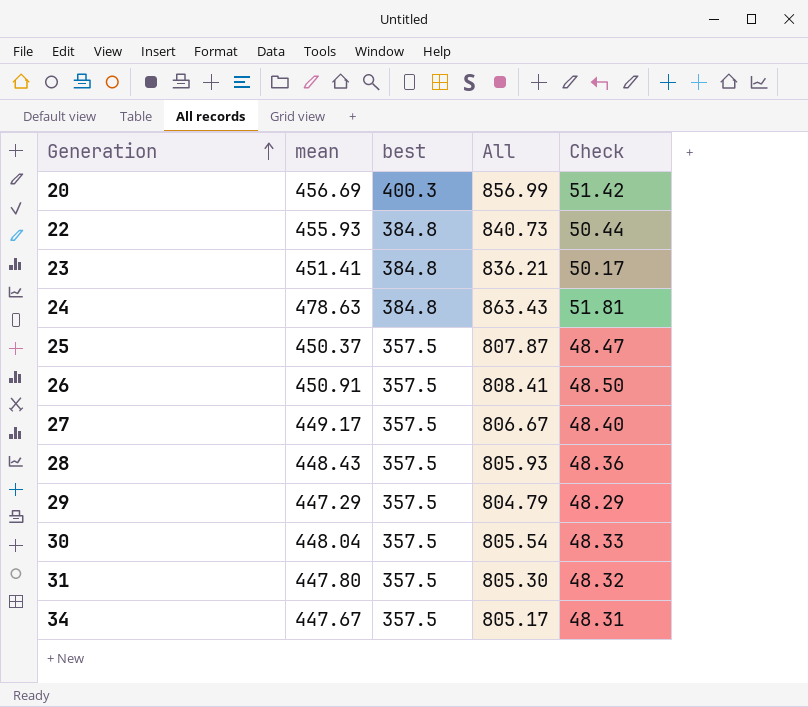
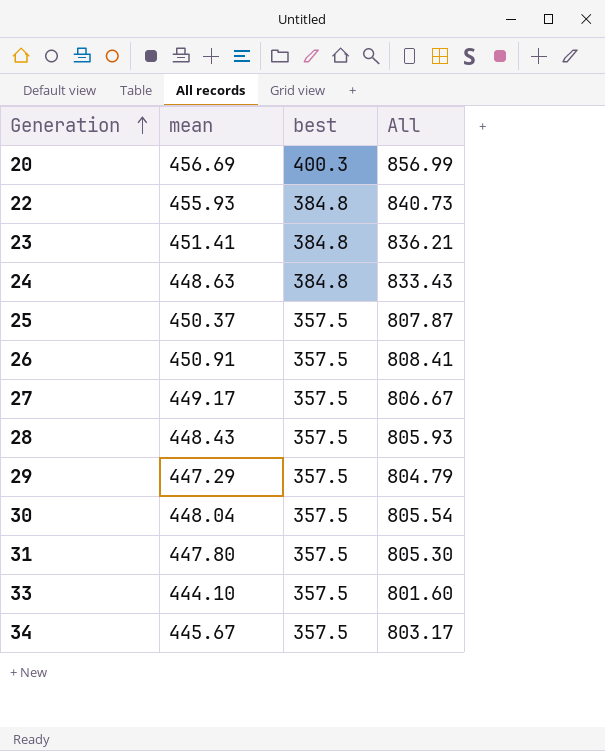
column Check | formula: [All] * 0.06 -> none
24 | mean: 478.63 -> 448.63
24 | All: 863.43 -> 833.43
row 33: none -> 444.10 | 357.5 | 801.60
34 | mean: 447.67 -> 445.67
34 | All: 805.17 -> 803.17

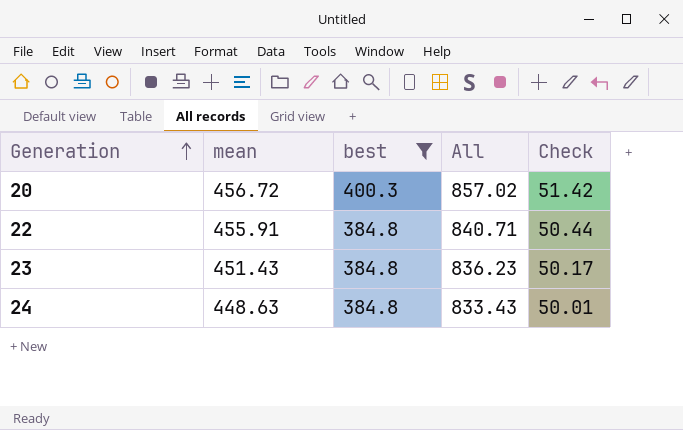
filter: none -> best != 357.5
column Check | formula: none -> [All] * 0.06
20 | mean: 456.69 -> 456.72
20 | All: 856.99 -> 857.02
22 | mean: 455.93 -> 455.91
22 | All: 840.73 -> 840.71
23 | mean: 451.41 -> 451.43
23 | All: 836.21 -> 836.23

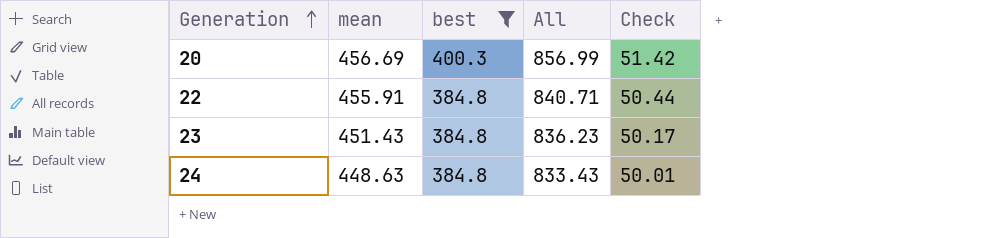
20 | mean: 456.72 -> 456.69
20 | All: 857.02 -> 856.99

